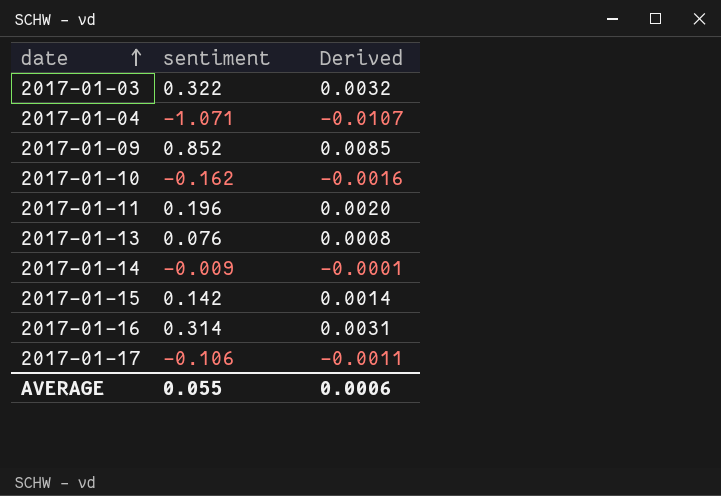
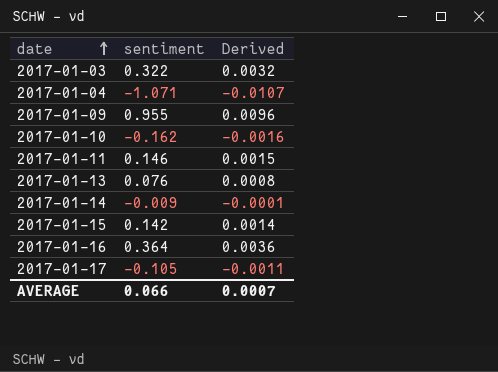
2017-01-09 | sentiment: 0.852 -> 0.955
2017-01-09 | Derived: 0.0085 -> 0.0096
2017-01-11 | sentiment: 0.196 -> 0.146
2017-01-11 | Derived: 0.0020 -> 0.0015
2017-01-16 | sentiment: 0.314 -> 0.364
2017-01-16 | Derived: 0.0031 -> 0.0036
2017-01-17 | sentiment: -0.106 -> -0.105
AVERAGE | sentiment: 0.055 -> 0.066
AVERAGE | Derived: 0.0006 -> 0.0007

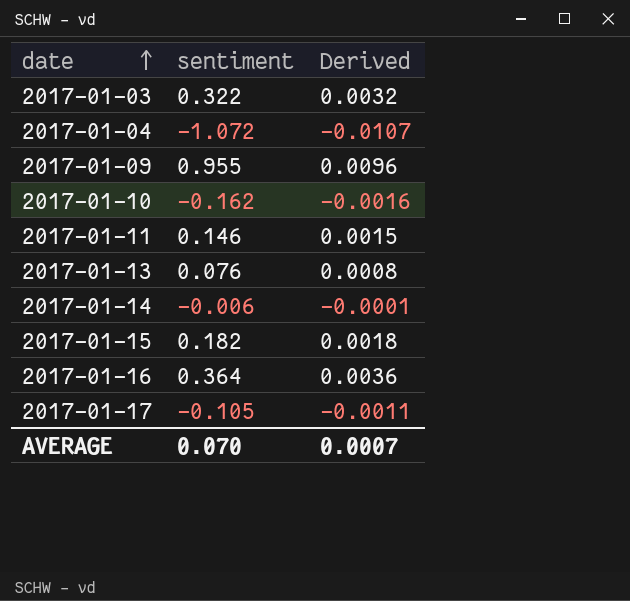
2017-01-04 | sentiment: -1.071 -> -1.072
2017-01-14 | sentiment: -0.009 -> -0.006
2017-01-15 | sentiment: 0.142 -> 0.182
2017-01-15 | Derived: 0.0014 -> 0.0018
AVERAGE | sentiment: 0.066 -> 0.070

